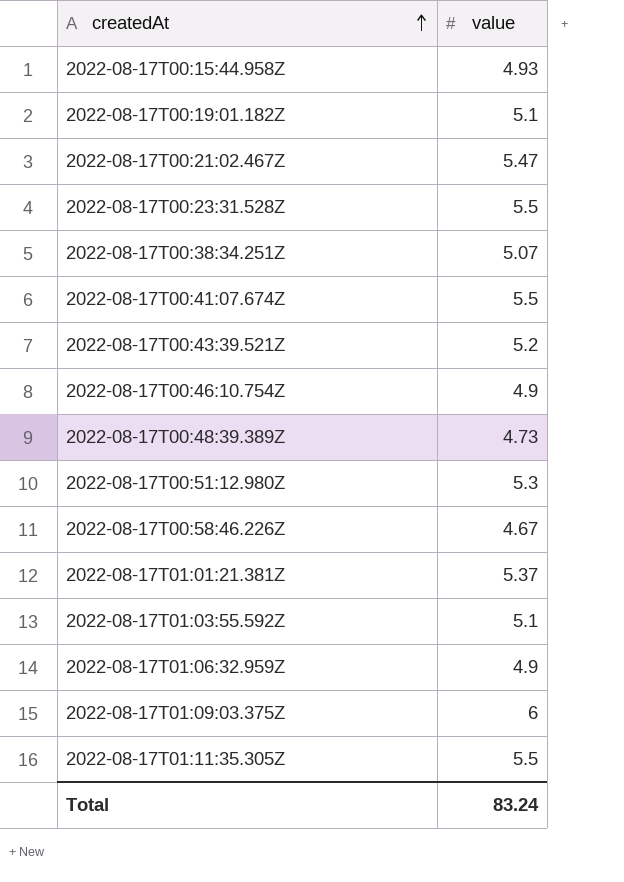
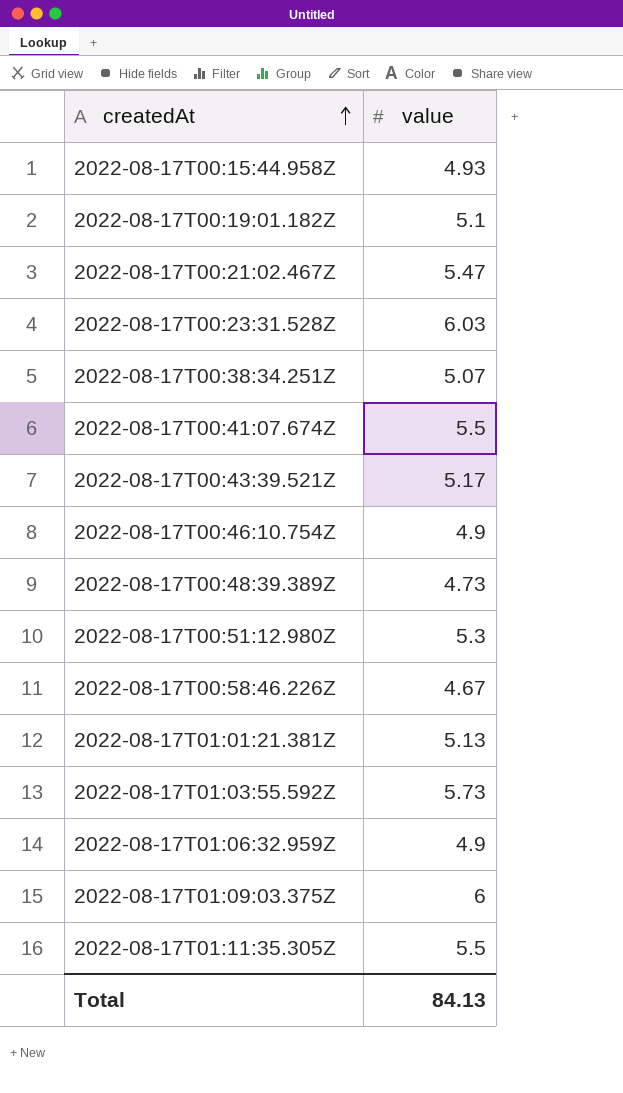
2022-08-17T00:23:31.528Z | value: 5.5 -> 6.03
2022-08-17T00:43:39.521Z | value: 5.2 -> 5.17
2022-08-17T01:01:21.381Z | value: 5.37 -> 5.13
2022-08-17T01:03:55.592Z | value: 5.1 -> 5.73
Total | value: 83.24 -> 84.13

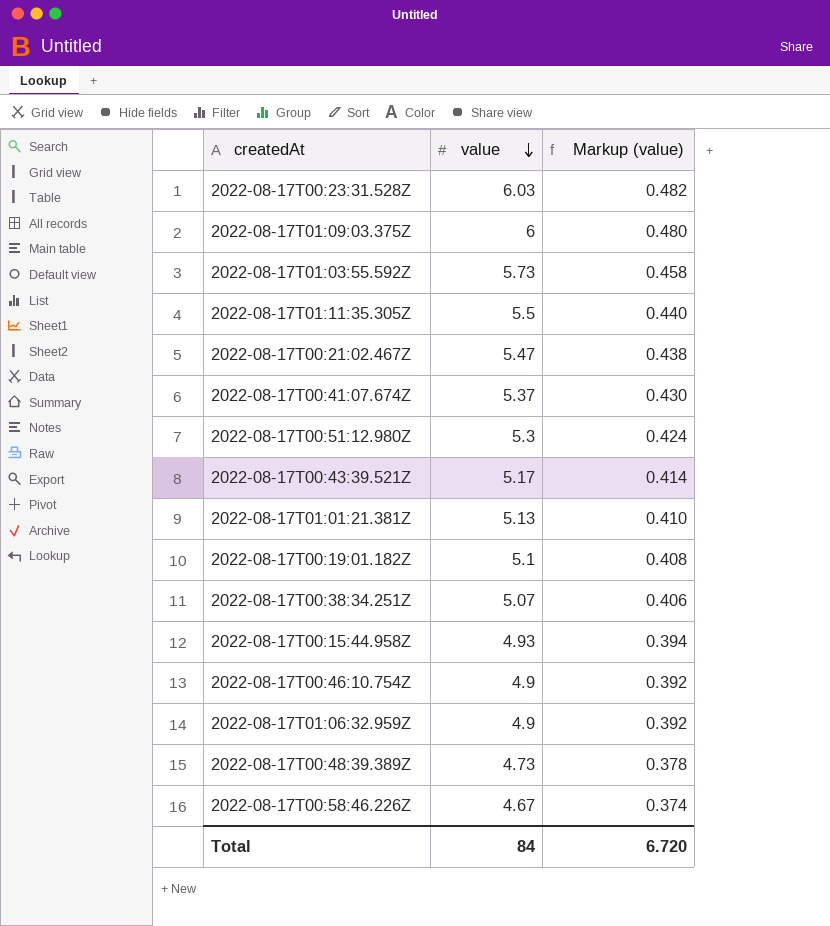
row order: createdAt ascending -> value descending
column Markup (value) | formula: none -> [value] * 0.08
2022-08-17T00:41:07.674Z | value: 5.5 -> 5.37
Total | value: 84.13 -> 84

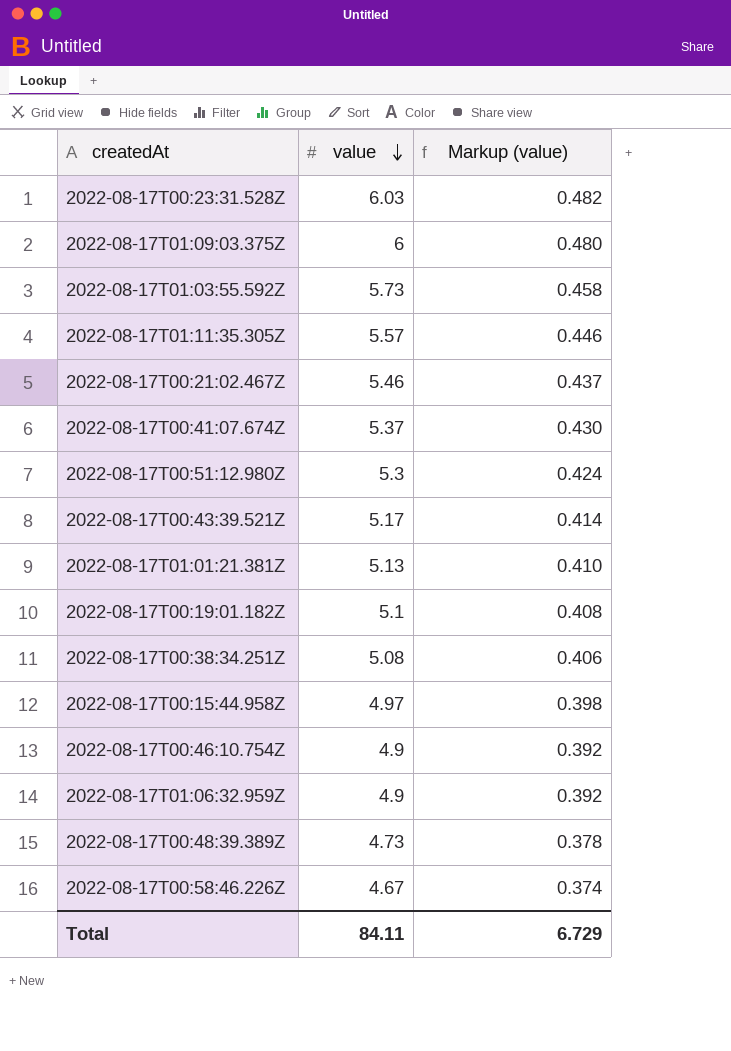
2022-08-17T01:11:35.305Z | value: 5.5 -> 5.57
2022-08-17T01:11:35.305Z | Markup (value): 0.440 -> 0.446
2022-08-17T00:21:02.467Z | value: 5.47 -> 5.46
2022-08-17T00:21:02.467Z | Markup (value): 0.438 -> 0.437
2022-08-17T00:38:34.251Z | value: 5.07 -> 5.08
2022-08-17T00:15:44.958Z | value: 4.93 -> 4.97
2022-08-17T00:15:44.958Z | Markup (value): 0.394 -> 0.398
Total | value: 84 -> 84.11
Total | Markup (value): 6.720 -> 6.729

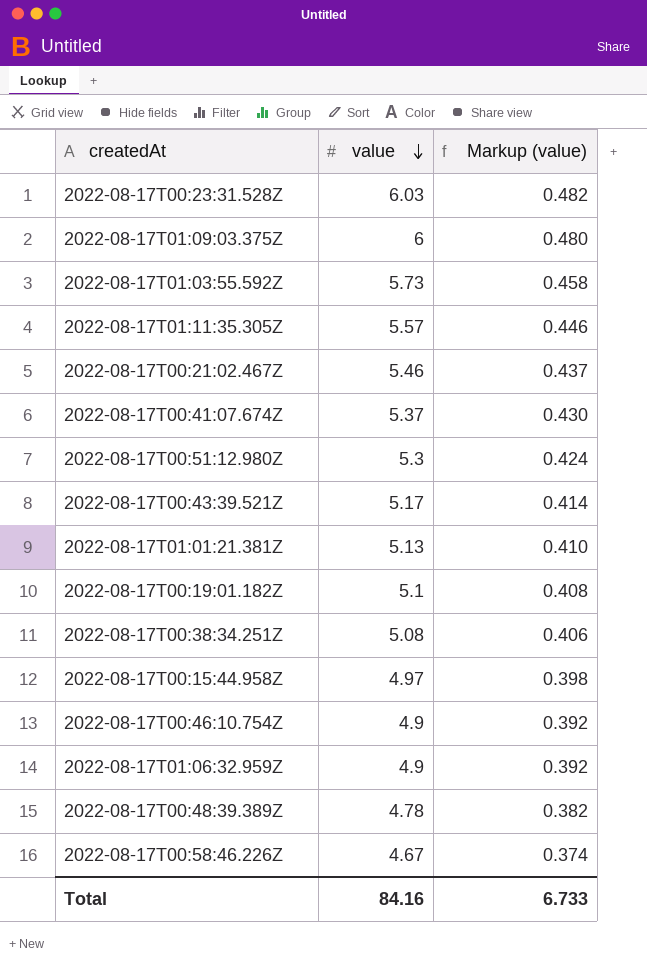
2022-08-17T00:48:39.389Z | value: 4.73 -> 4.78
2022-08-17T00:48:39.389Z | Markup (value): 0.378 -> 0.382
Total | value: 84.11 -> 84.16
Total | Markup (value): 6.729 -> 6.733

